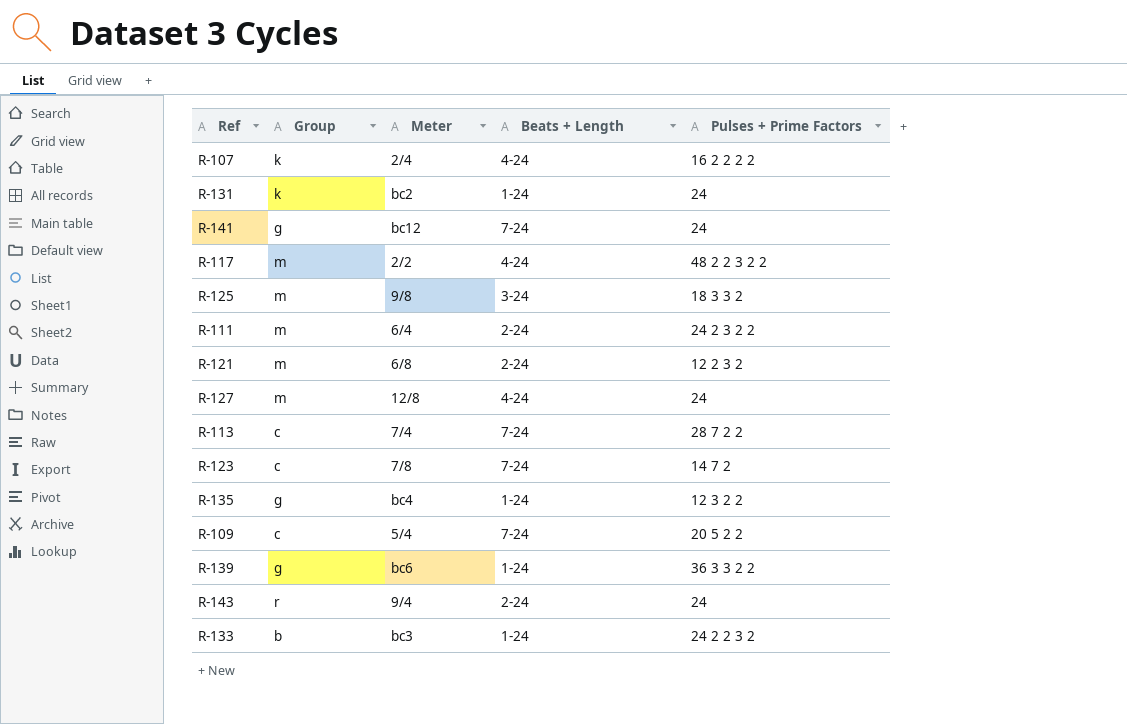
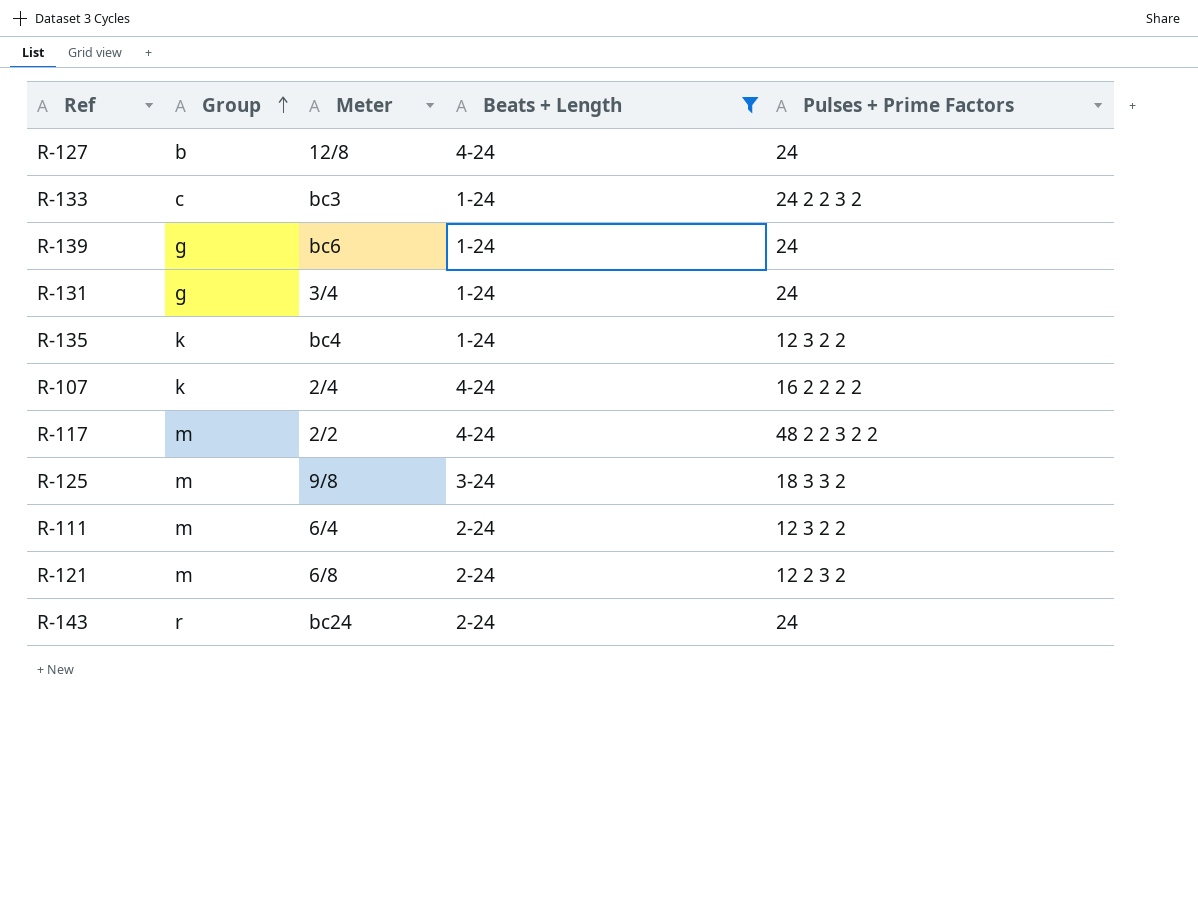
filter: none -> Beats + Length != 7-24
row order: none -> Group ascending
R-127 | Group: m -> b
R-133 | Group: b -> c
R-139 | Pulses + Prime Factors: 36 3 3 2 2 -> 24
R-131 | Group: k -> g
R-131 | Meter: bc2 -> 3/4
R-135 | Group: g -> k
R-111 | Pulses + Prime Factors: 24 2 3 2 2 -> 12 3 2 2
R-143 | Meter: 9/4 -> bc24

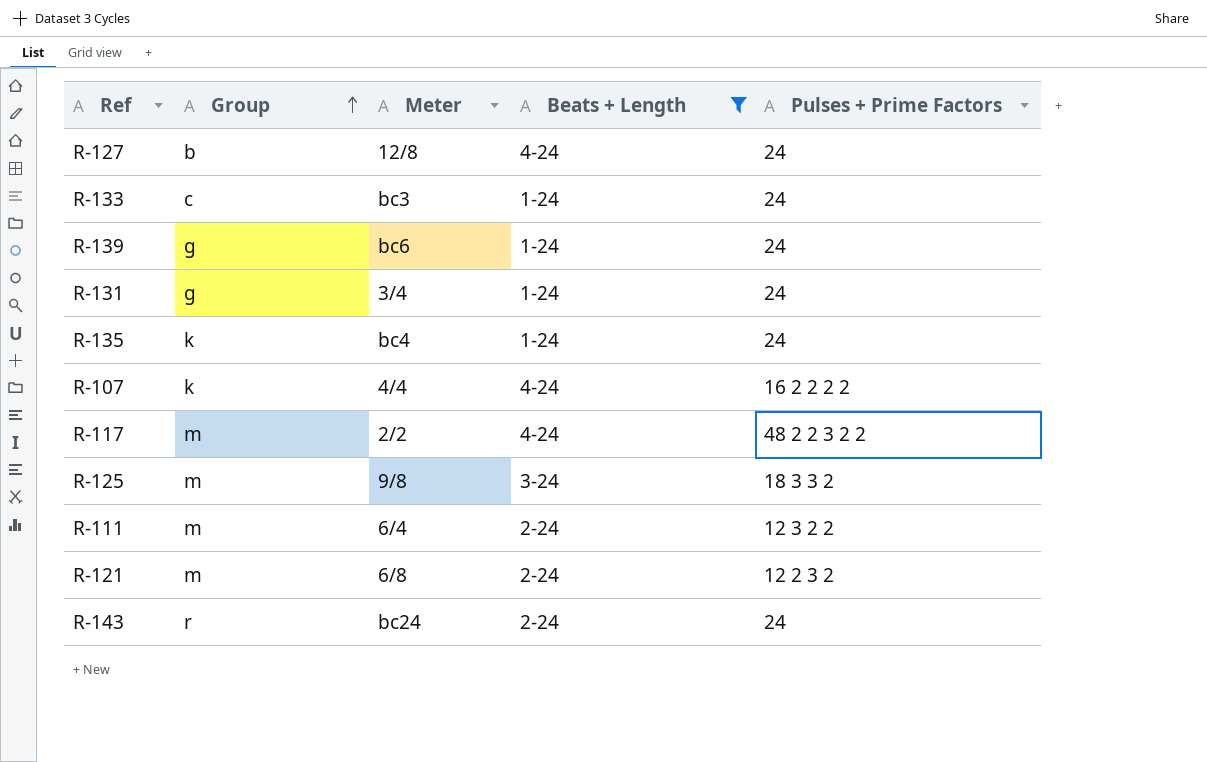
R-133 | Pulses + Prime Factors: 24 2 2 3 2 -> 24
R-135 | Pulses + Prime Factors: 12 3 2 2 -> 24
R-107 | Meter: 2/4 -> 4/4

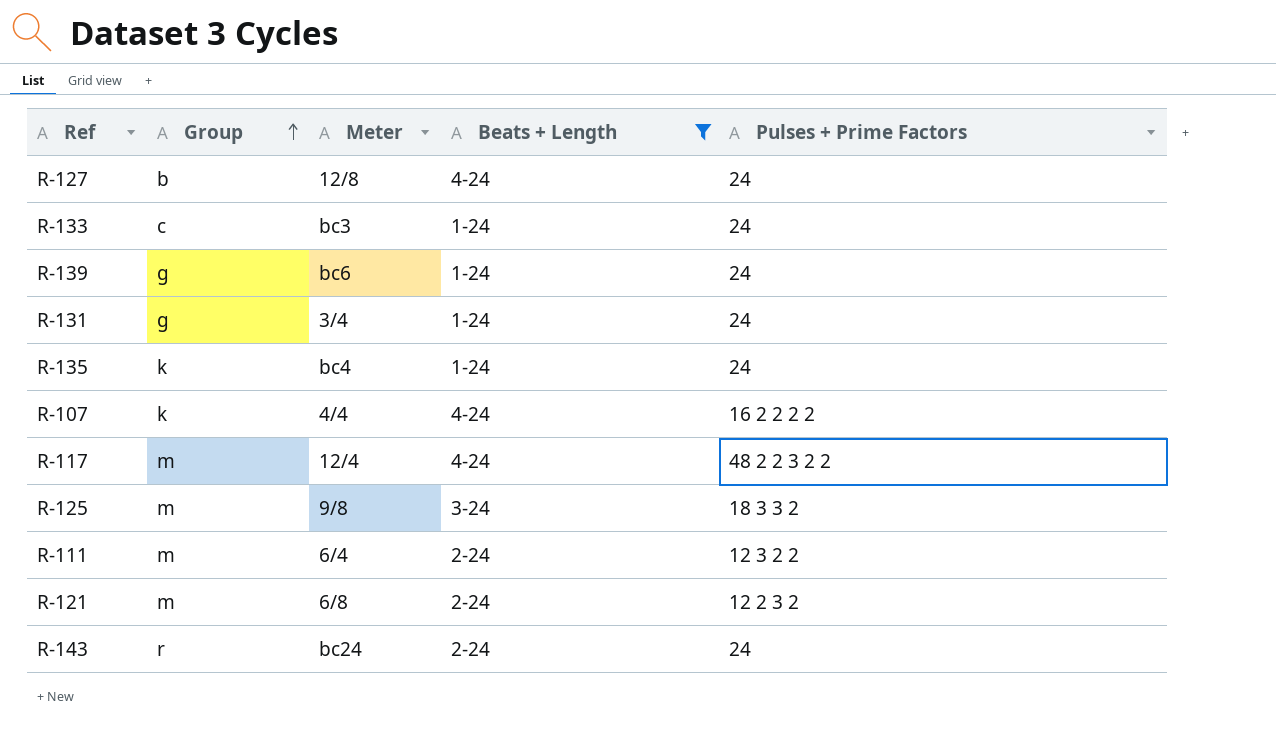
R-117 | Meter: 2/2 -> 12/4

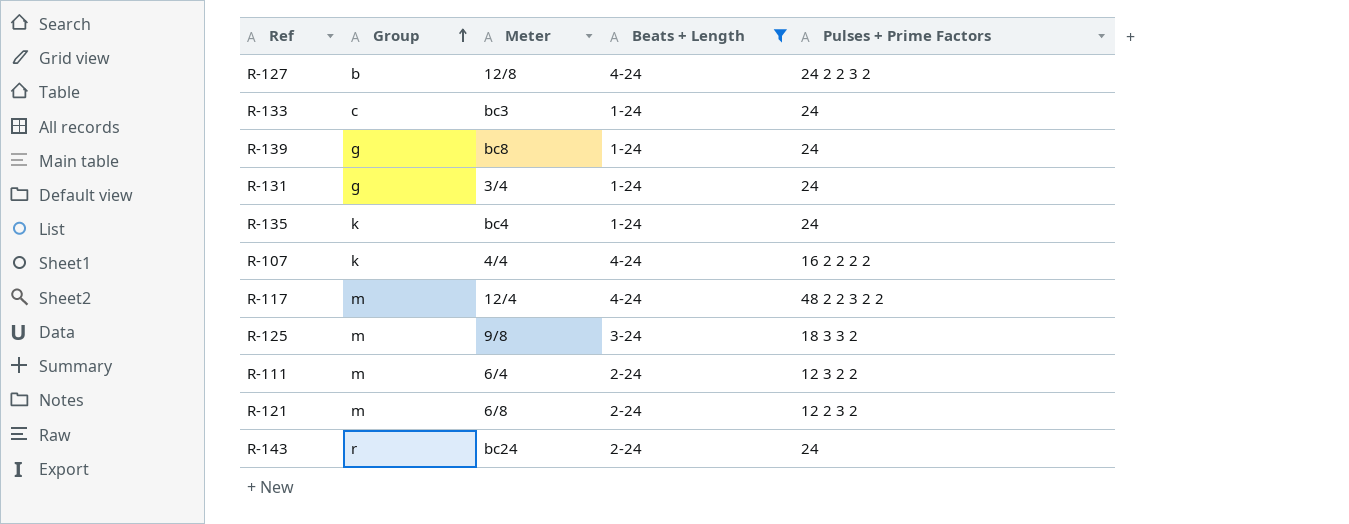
R-127 | Pulses + Prime Factors: 24 -> 24 2 2 3 2
R-139 | Meter: bc6 -> bc8

